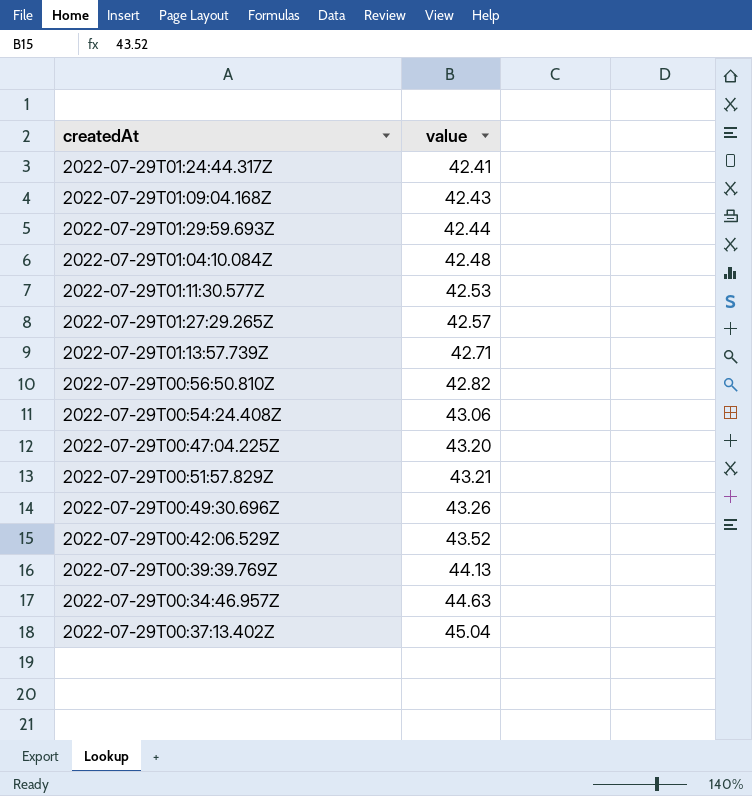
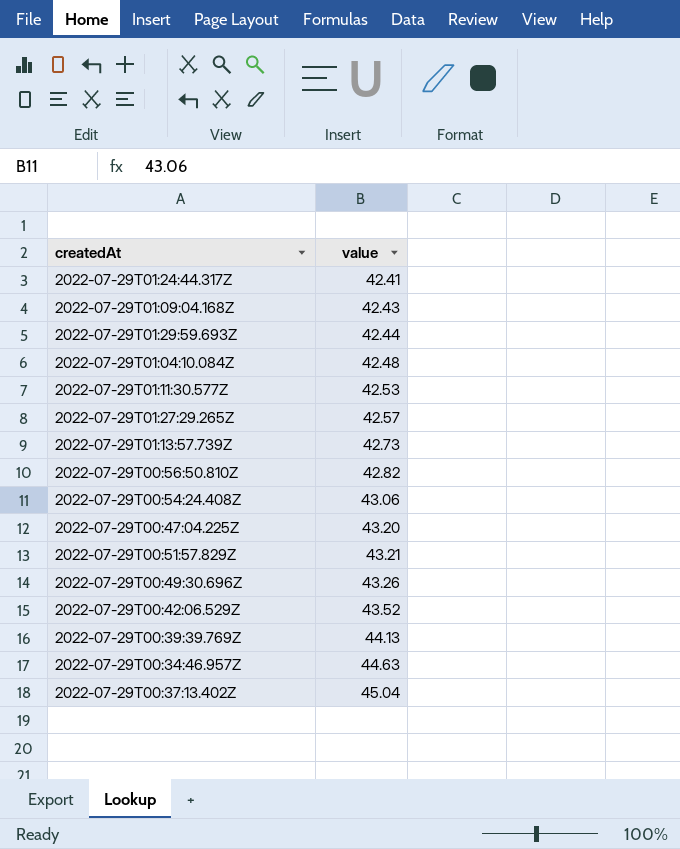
2022-07-29T01:13:57.739Z | value: 42.71 -> 42.73

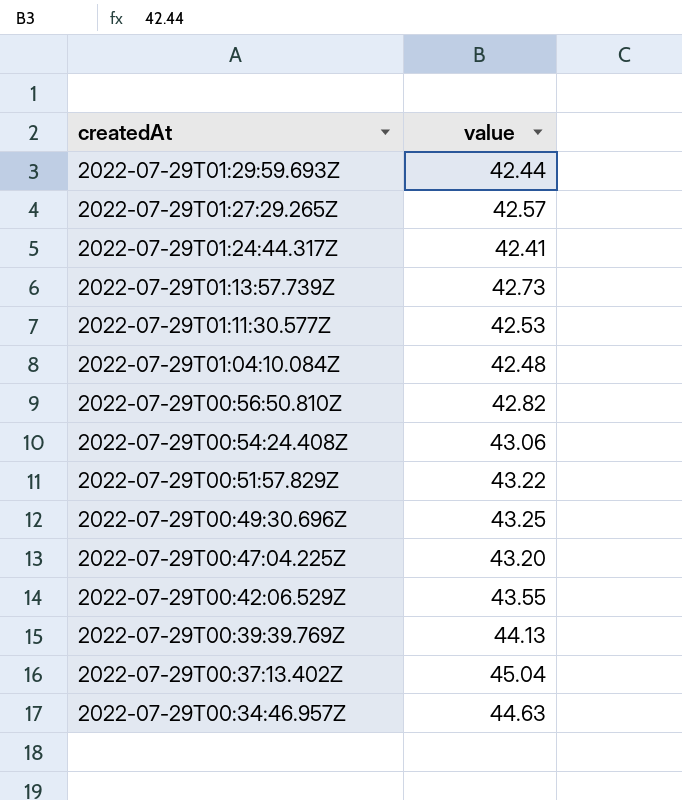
row order: value ascending -> createdAt descending
row 2022-07-29T01:09:04.168Z: 42.43 -> none
2022-07-29T00:51:57.829Z | value: 43.21 -> 43.22
2022-07-29T00:49:30.696Z | value: 43.26 -> 43.25
2022-07-29T00:42:06.529Z | value: 43.52 -> 43.55

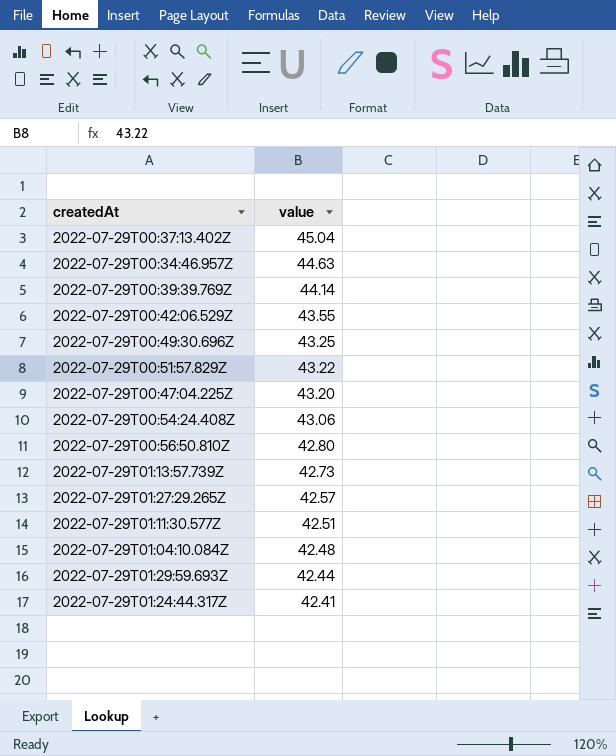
row order: createdAt descending -> value descending
2022-07-29T00:39:39.769Z | value: 44.13 -> 44.14
2022-07-29T00:56:50.810Z | value: 42.82 -> 42.80
2022-07-29T01:11:30.577Z | value: 42.53 -> 42.51

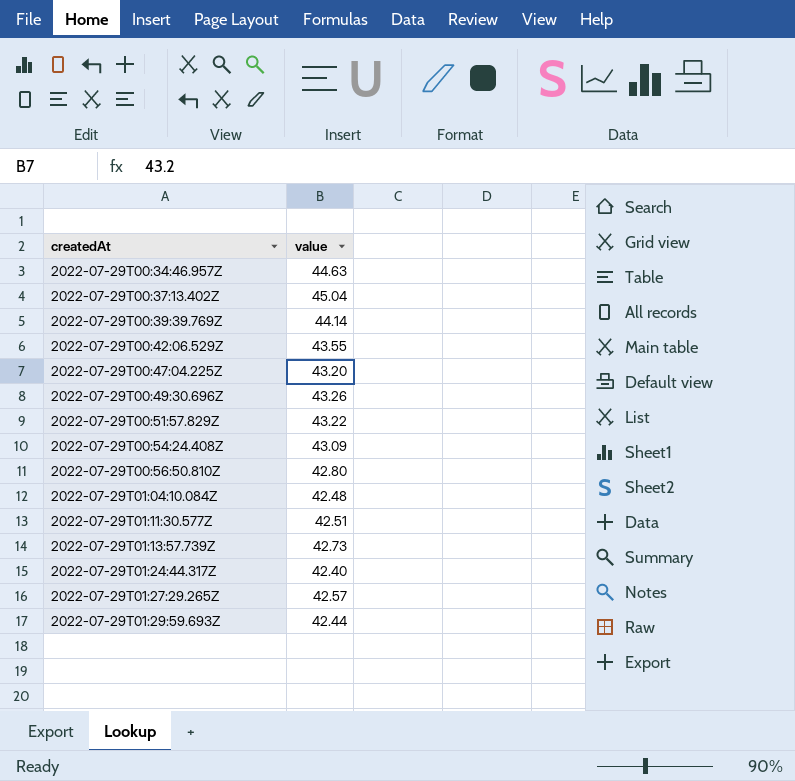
row order: value descending -> createdAt ascending
2022-07-29T00:49:30.696Z | value: 43.25 -> 43.26
2022-07-29T00:54:24.408Z | value: 43.06 -> 43.09
2022-07-29T01:24:44.317Z | value: 42.41 -> 42.40

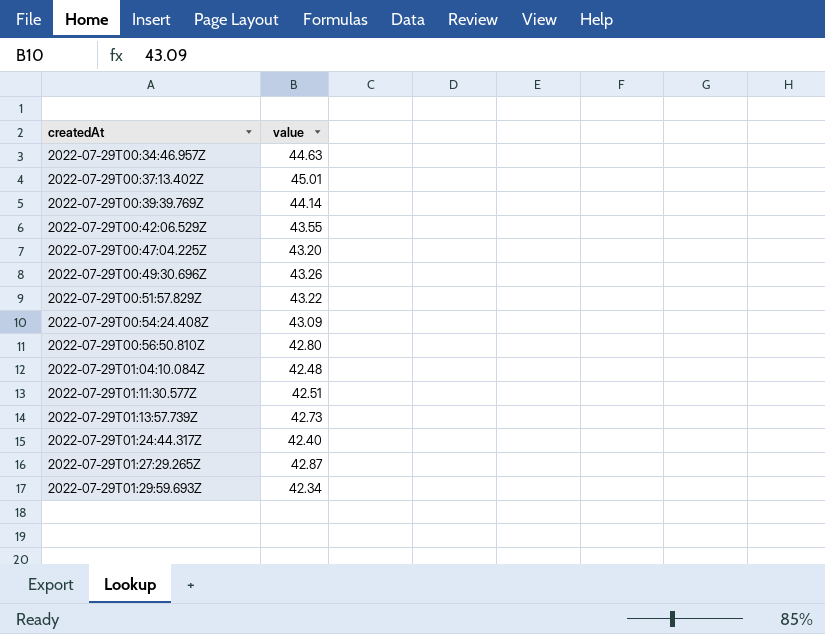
2022-07-29T00:37:13.402Z | value: 45.04 -> 45.01
2022-07-29T01:27:29.265Z | value: 42.57 -> 42.87
2022-07-29T01:29:59.693Z | value: 42.44 -> 42.34

